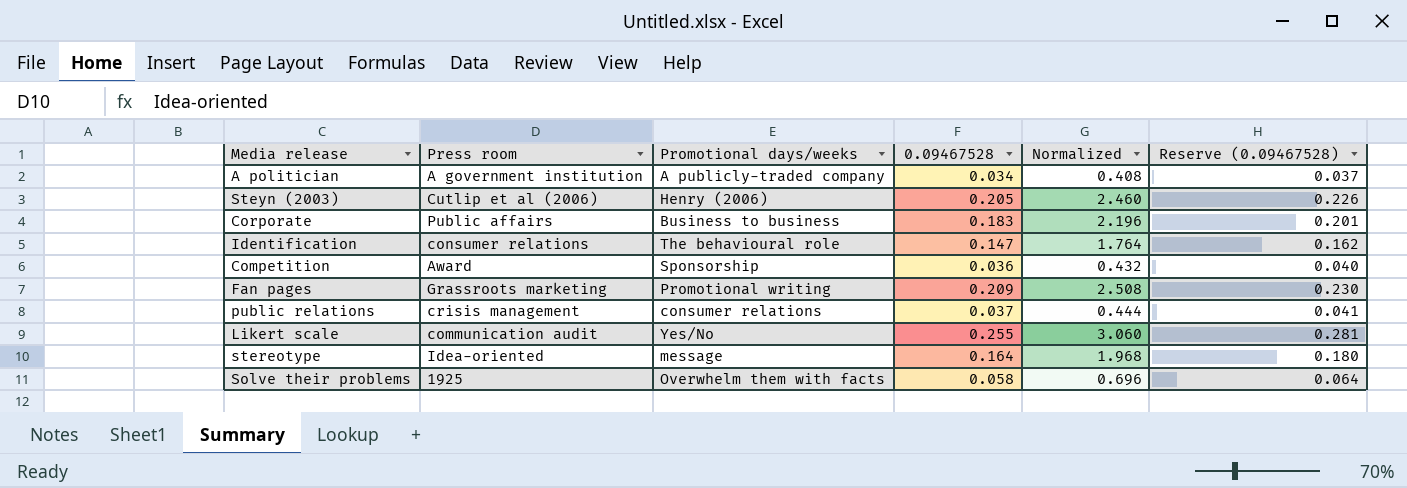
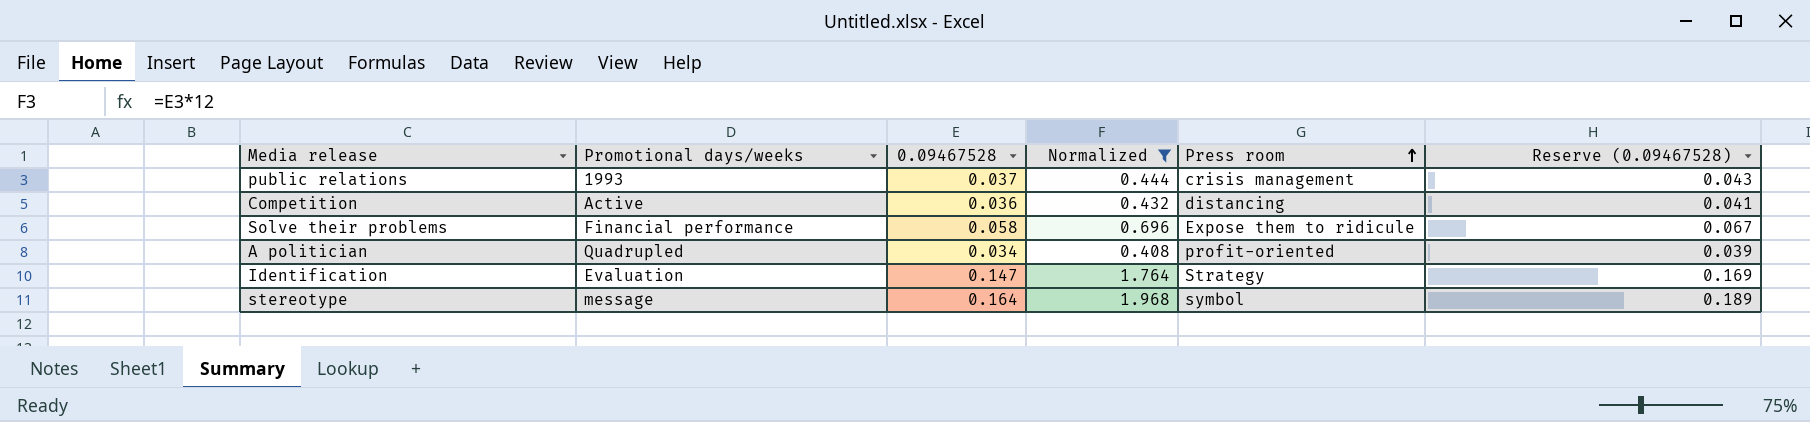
filter: none -> Normalized <= 1.968
row order: none -> Press room ascending
column Press room | position: 2 -> 5
column Reserve (0.09467528) | formula: [0.09467528] * 1.1 -> [0.09467528] * 1.15
public relations | Promotional days/weeks: consumer relations -> 1993
Competition | Promotional days/weeks: Sponsorship -> Active
Competition | Press room: Award -> distancing
Solve their problems | Promotional days/weeks: Overwhelm them with facts -> Financial performance
Solve their problems | Press room: 1925 -> Expose them to ridicule
A politician | Promotional days/weeks: A publicly-traded company -> Quadrupled
A politician | Press room: A government institution -> profit-oriented
Identification | Promotional days/weeks: The behavioural role -> Evaluation
Identification | Press room: consumer relations -> Strategy
stereotype | Press room: Idea-oriented -> symbol

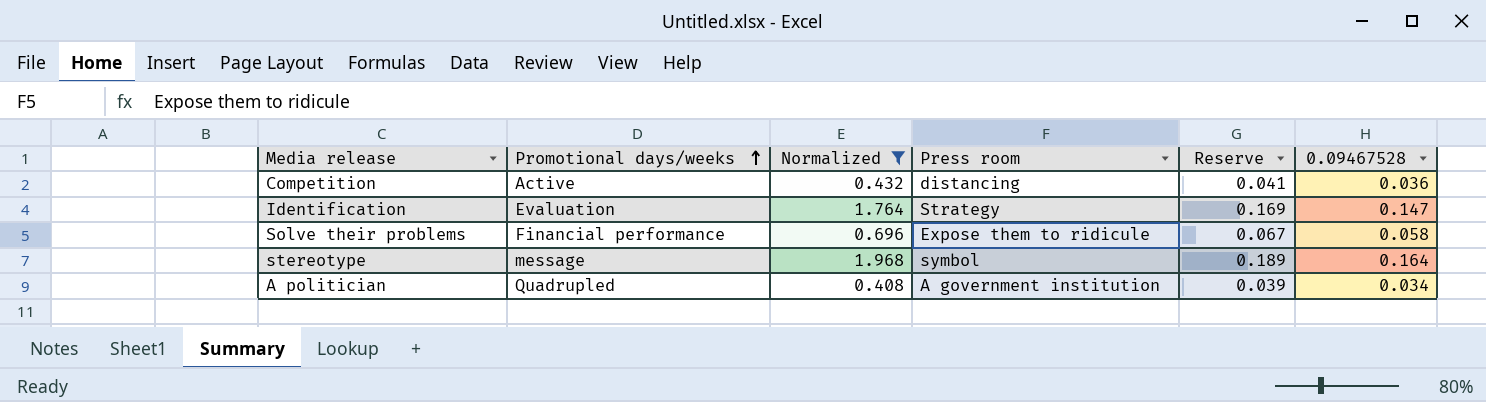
row order: Press room ascending -> Promotional days/weeks ascending
column name: Reserve (0.09467528) -> Reserve
column 0.09467528 | position: 3 -> 6
row public relations: 1993 | 0.037 | 0.444 | crisis management | 0.043 -> none
A politician | Press room: profit-oriented -> A government institution

